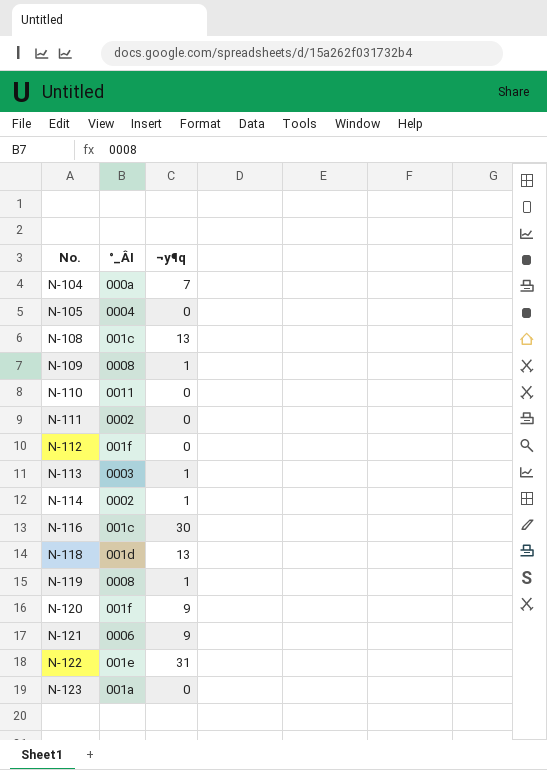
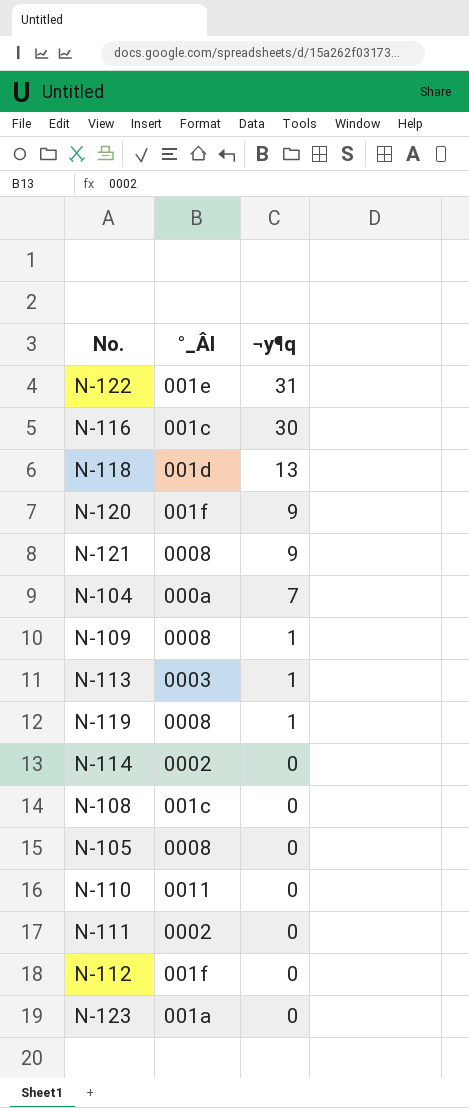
row order: No. ascending -> ¬y¶q descending
N-121 | °_ÂI: 0006 -> 0008
N-114 | ¬y¶q: 1 -> 0
N-108 | ¬y¶q: 13 -> 0
N-105 | °_ÂI: 0004 -> 0008

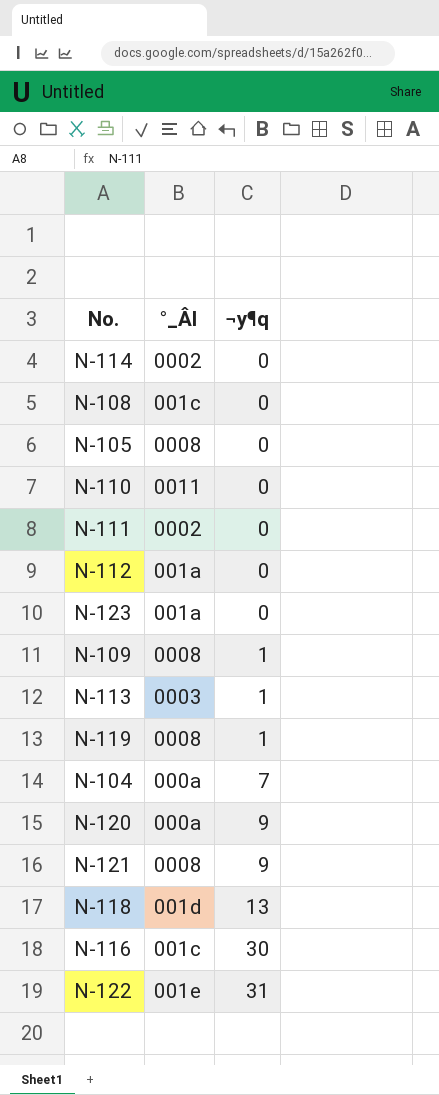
row order: ¬y¶q descending -> ¬y¶q ascending
N-112 | °_ÂI: 001f -> 001a
N-120 | °_ÂI: 001f -> 000a

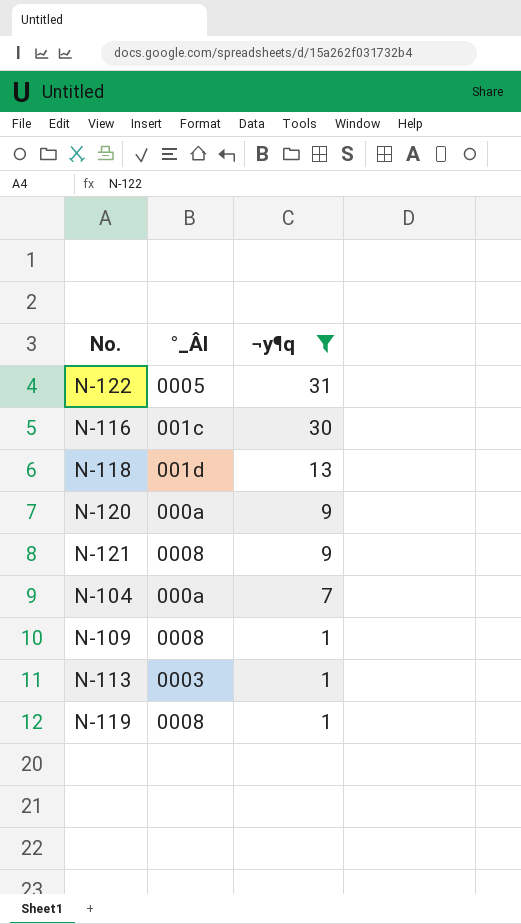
filter: none -> ¬y¶q != 0
row order: ¬y¶q ascending -> ¬y¶q descending
N-122 | °_ÂI: 001e -> 0005

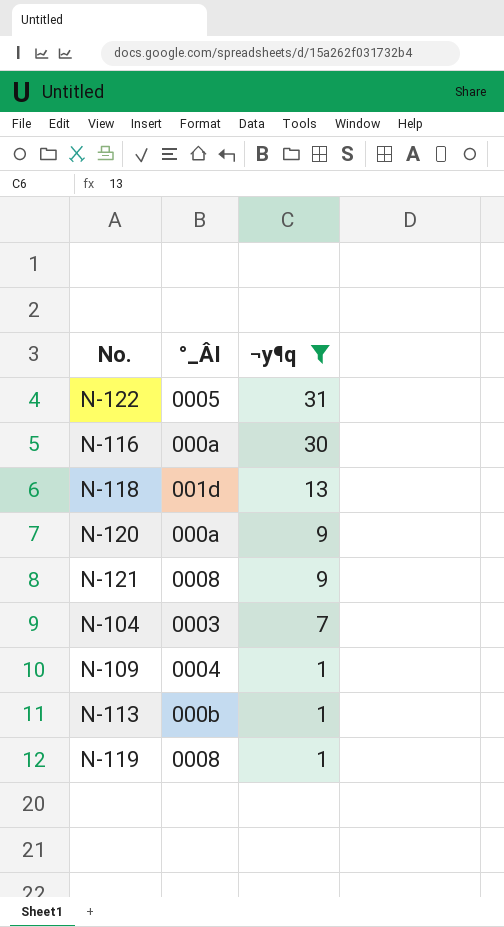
N-116 | °_ÂI: 001c -> 000a
N-104 | °_ÂI: 000a -> 0003
N-109 | °_ÂI: 0008 -> 0004
N-113 | °_ÂI: 0003 -> 000b

